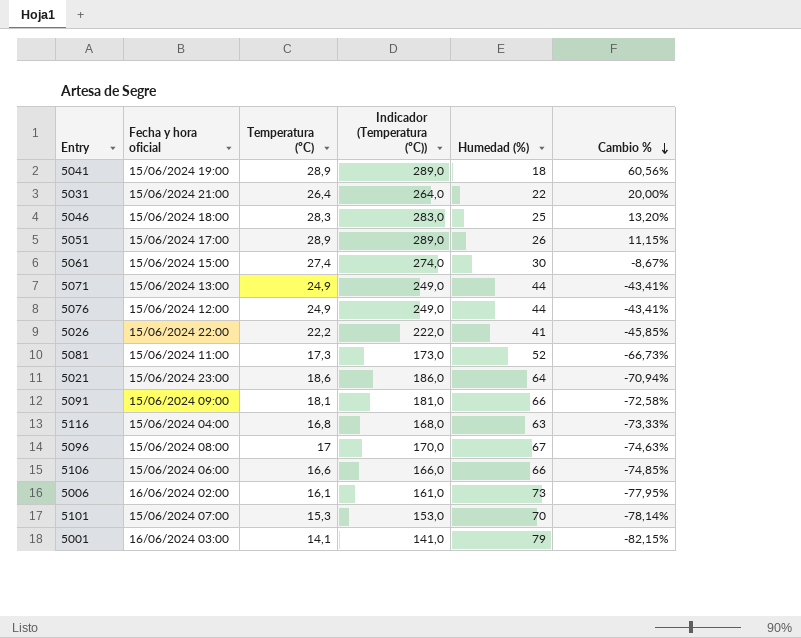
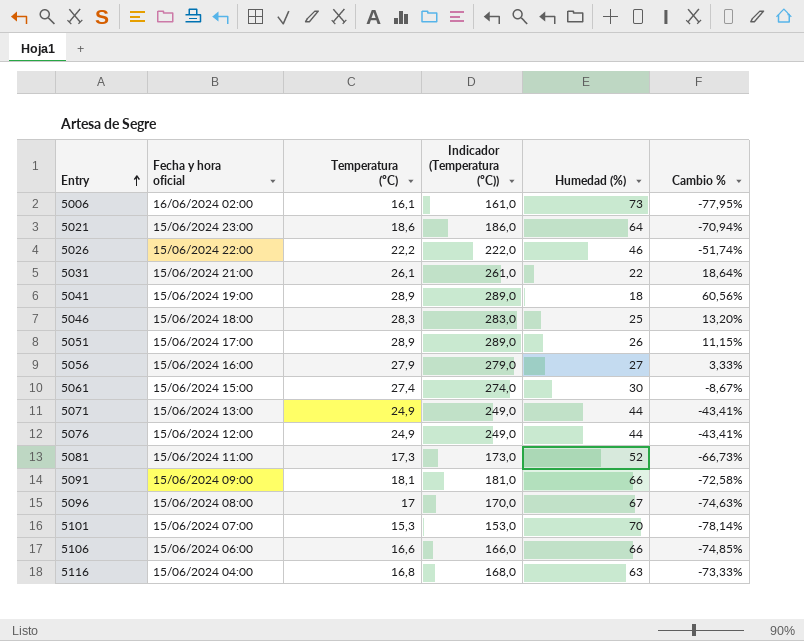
row order: Cambio % descending -> Entry ascending
row 5001: 16/06/2024 03:00 | 14,1 | 141,0 | 79 | -82,15% -> none
5026 | Humedad (%): 41 -> 46
5026 | Cambio %: -45,85% -> -51,74%
5031 | Temperatura (ºC): 26,4 -> 26,1
5031 | Indicador (Temperatura (ºC)): 264,0 -> 261,0
5031 | Cambio %: 20,00% -> 18,64%
row 5056: none -> 15/06/2024 16:00 | 27,9 | 279,0 | 27 | 3,33%

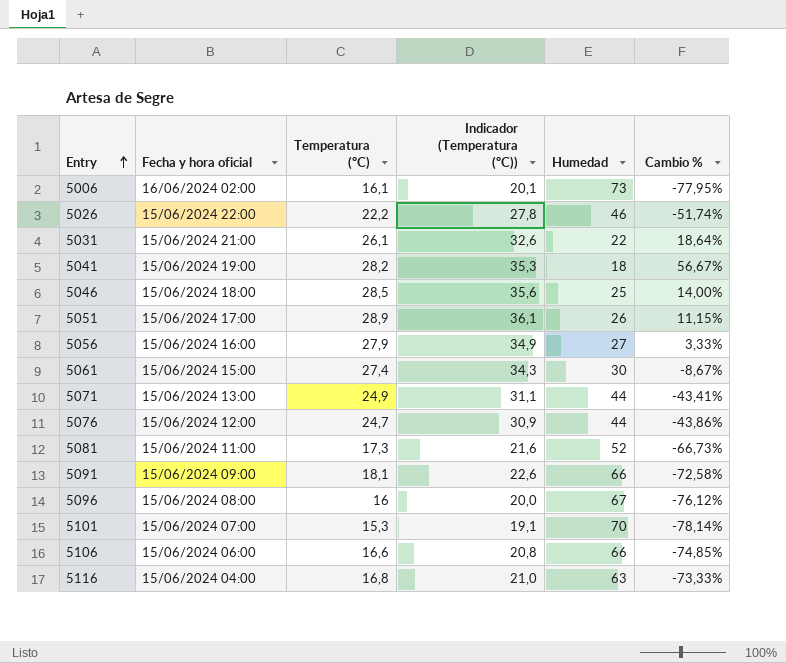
column Indicador (Temperatura (ºC)) | formula: [Temperatura (ºC)] * 10 -> [Temperatura (ºC)] * 1,25
column name: Humedad (%) -> Humedad
row 5021: 15/06/2024 23:00 | 18,6 | 186,0 | 64 | -70,94% -> none
5041 | Temperatura (ºC): 28,9 -> 28,2
5041 | Cambio %: 60,56% -> 56,67%
5046 | Temperatura (ºC): 28,3 -> 28,5
5046 | Cambio %: 13,20% -> 14,00%
5076 | Temperatura (ºC): 24,9 -> 24,7
5076 | Cambio %: -43,41% -> -43,86%
5096 | Temperatura (ºC): 17 -> 16
5096 | Cambio %: -74,63% -> -76,12%

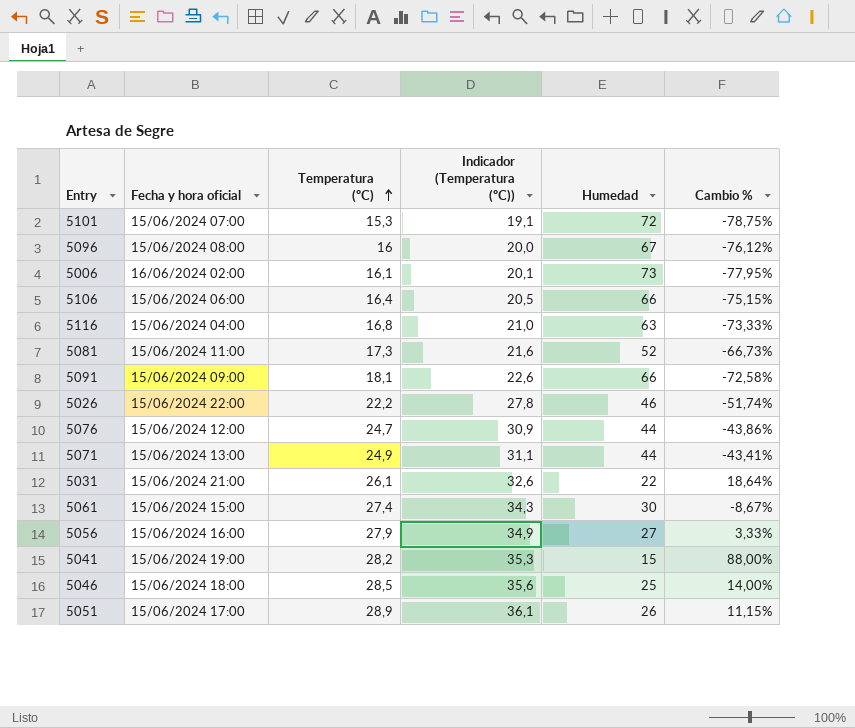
row order: Entry ascending -> Temperatura (ºC) ascending
5101 | Humedad: 70 -> 72
5101 | Cambio %: -78,14% -> -78,75%
5106 | Temperatura (ºC): 16,6 -> 16,4
5106 | Indicador (Temperatura (ºC)): 20,8 -> 20,5
5106 | Cambio %: -74,85% -> -75,15%
5041 | Humedad: 18 -> 15
5041 | Cambio %: 56,67% -> 88,00%

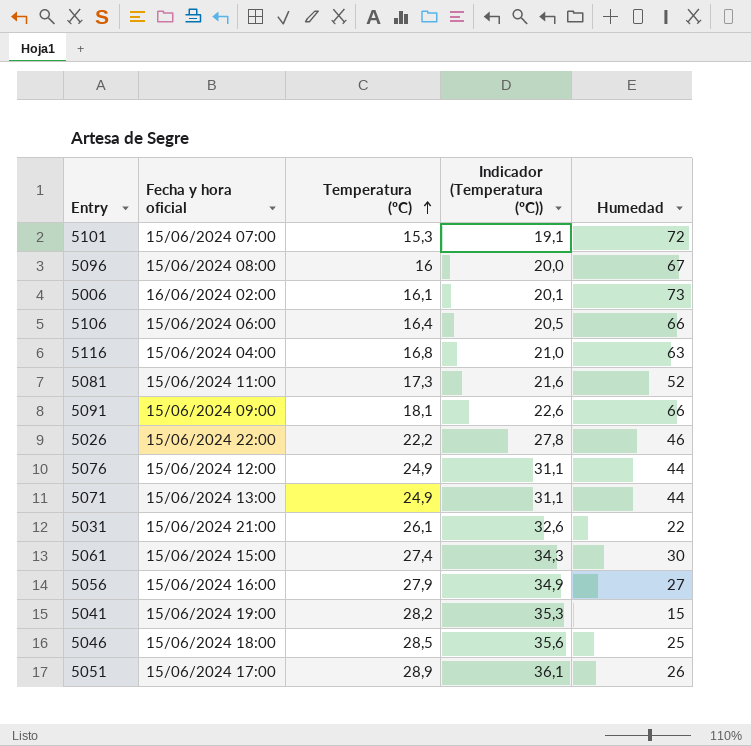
column Cambio % | formula: ([Temperatura (ºC)] - [Humedad]) / [Humedad] -> none
5076 | Temperatura (ºC): 24,7 -> 24,9
5076 | Indicador (Temperatura (ºC)): 30,9 -> 31,1

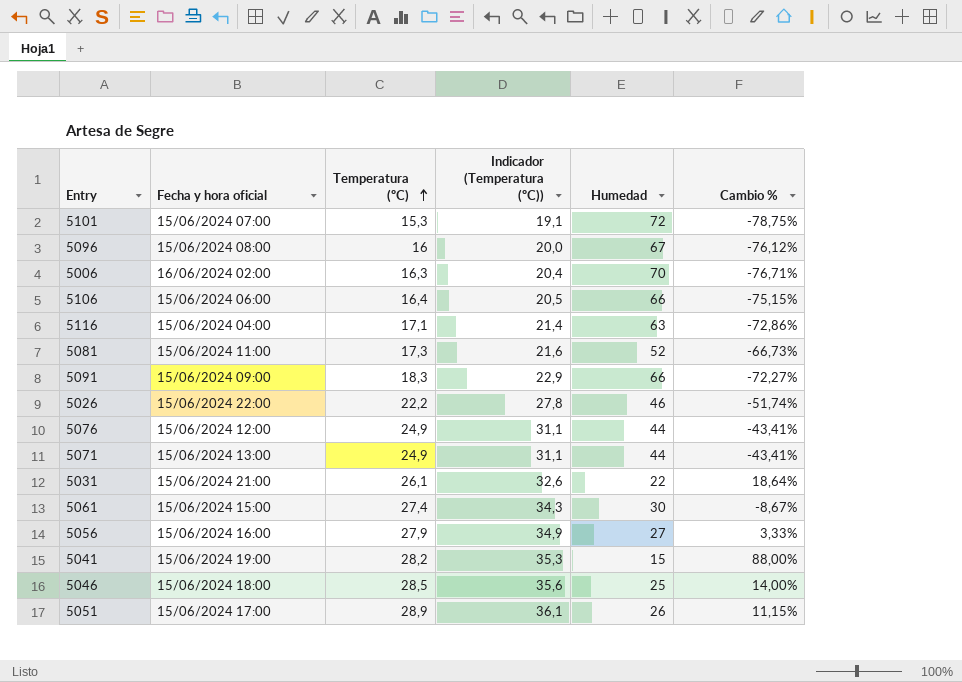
column Cambio % | formula: none -> ([Temperatura (ºC)] - [Humedad]) / [Humedad]
5006 | Temperatura (ºC): 16,1 -> 16,3
5006 | Indicador (Temperatura (ºC)): 20,1 -> 20,4
5006 | Humedad: 73 -> 70
5116 | Temperatura (ºC): 16,8 -> 17,1
5116 | Indicador (Temperatura (ºC)): 21,0 -> 21,4
5091 | Temperatura (ºC): 18,1 -> 18,3
5091 | Indicador (Temperatura (ºC)): 22,6 -> 22,9

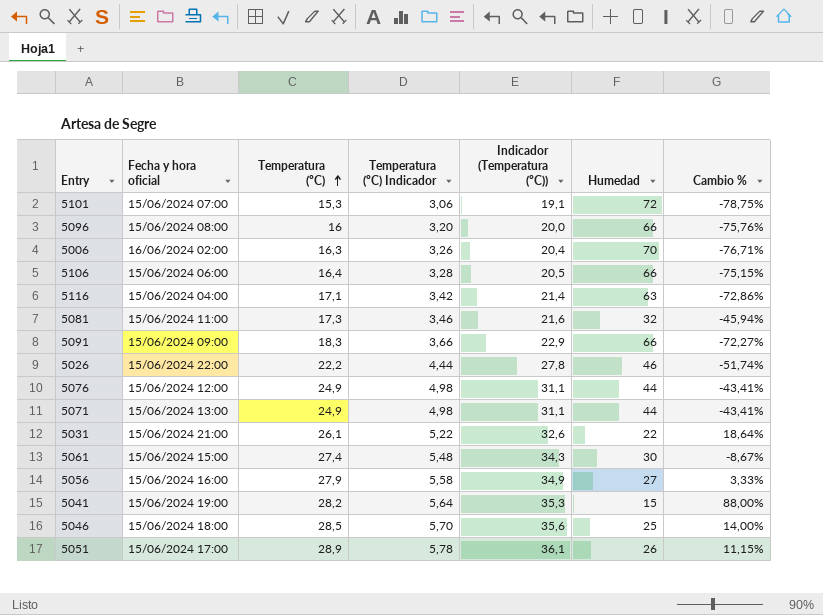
column Temperatura (ºC) Indicador | formula: none -> [Temperatura (ºC)] * 0,2
5096 | Humedad: 67 -> 66
5096 | Cambio %: -76,12% -> -75,76%
5081 | Humedad: 52 -> 32
5081 | Cambio %: -66,73% -> -45,94%

